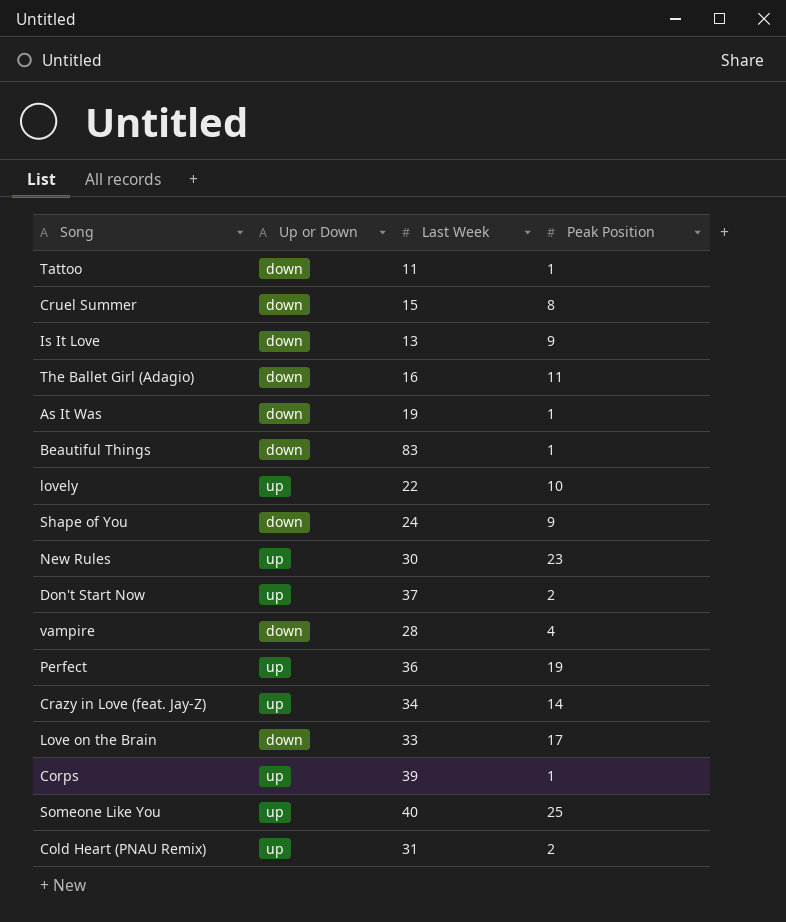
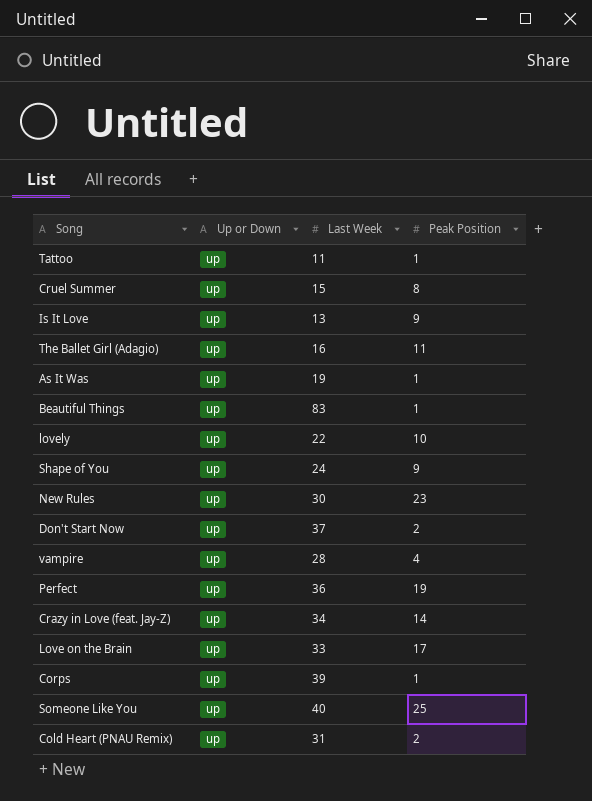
Tattoo | Up or Down: down -> up
Cruel Summer | Up or Down: down -> up
Is It Love | Up or Down: down -> up
The Ballet Girl (Adagio) | Up or Down: down -> up
As It Was | Up or Down: down -> up
Beautiful Things | Up or Down: down -> up
Shape of You | Up or Down: down -> up
vampire | Up or Down: down -> up
Love on the Brain | Up or Down: down -> up

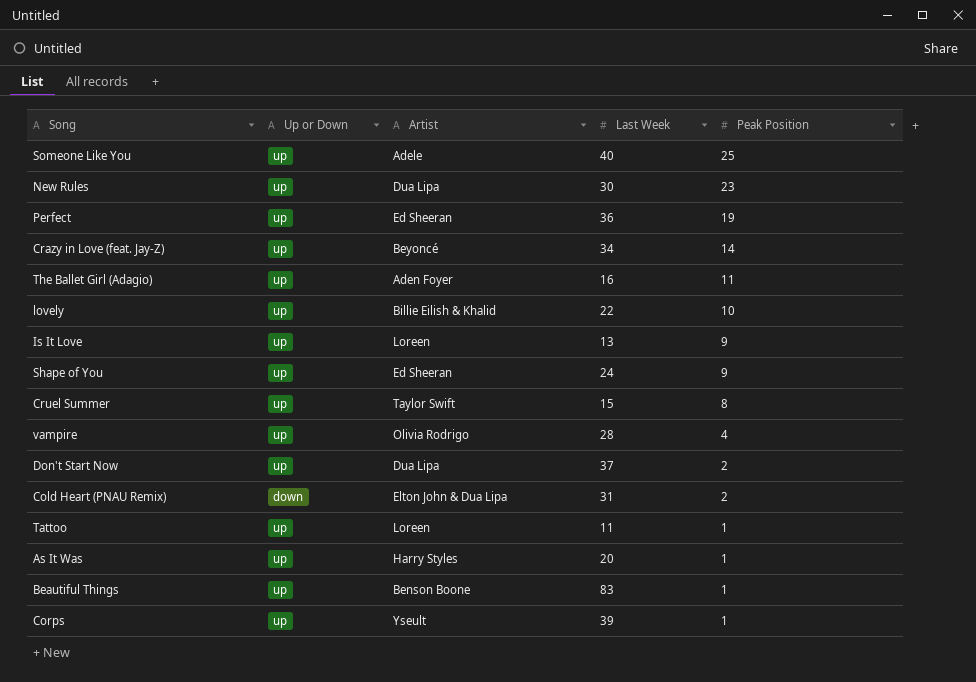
row order: none -> Peak Position descending
column Artist | position: none -> 3
row Love on the Brain: up | 33 | 17 -> none
Cold Heart (PNAU Remix) | Up or Down: up -> down
As It Was | Last Week: 19 -> 20

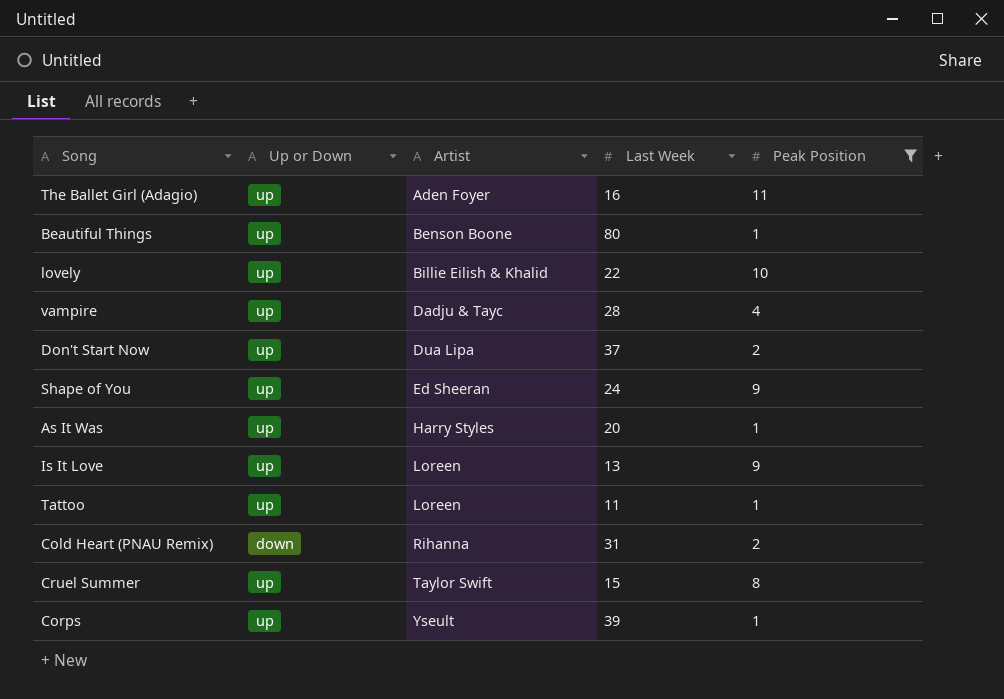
filter: none -> Peak Position <= 11
row order: Peak Position descending -> Artist ascending
Beautiful Things | Last Week: 83 -> 80
vampire | Artist: Olivia Rodrigo -> Dadju & Tayc
Cold Heart (PNAU Remix) | Artist: Elton John & Dua Lipa -> Rihanna

